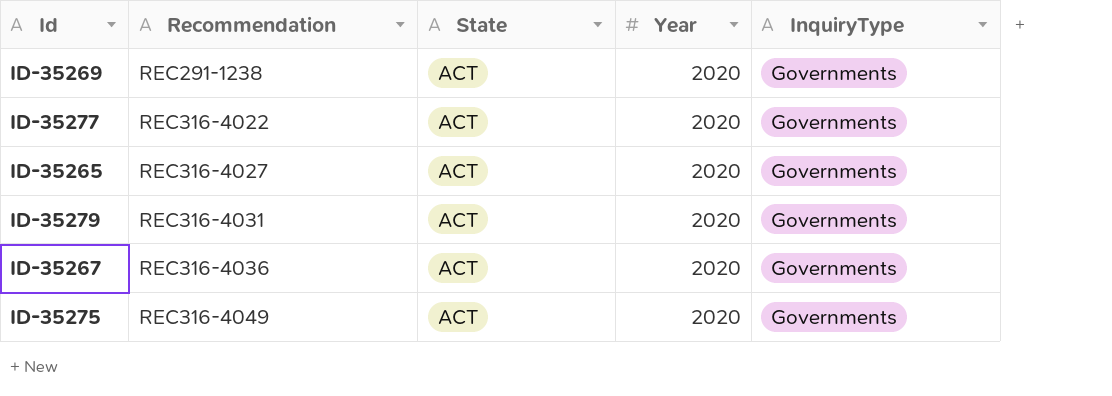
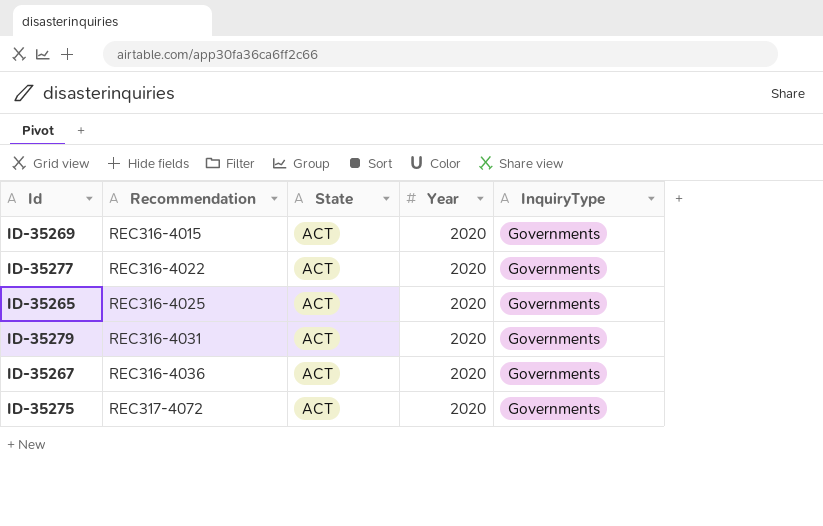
ID-35269 | Recommendation: REC291-1238 -> REC316-4015
ID-35265 | Recommendation: REC316-4027 -> REC316-4025
ID-35275 | Recommendation: REC316-4049 -> REC317-4072

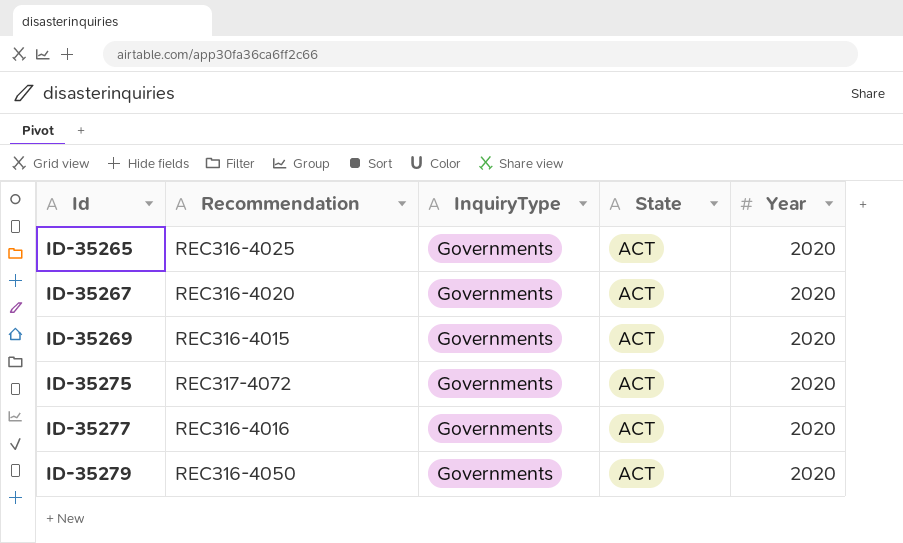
row order: Recommendation ascending -> Id ascending
column InquiryType | position: 5 -> 3
ID-35267 | Recommendation: REC316-4036 -> REC316-4020
ID-35277 | Recommendation: REC316-4022 -> REC316-4016
ID-35279 | Recommendation: REC316-4031 -> REC316-4050

